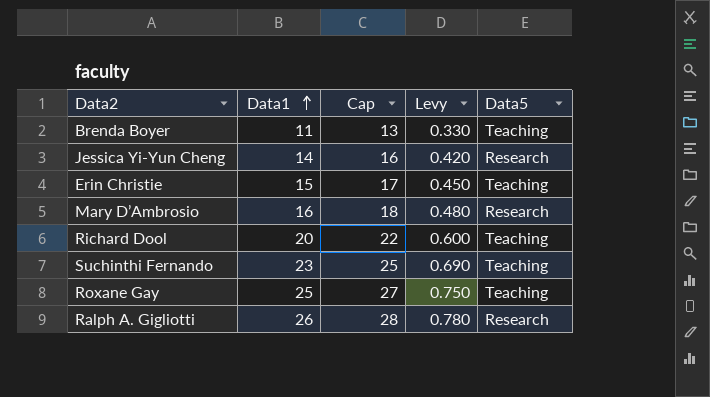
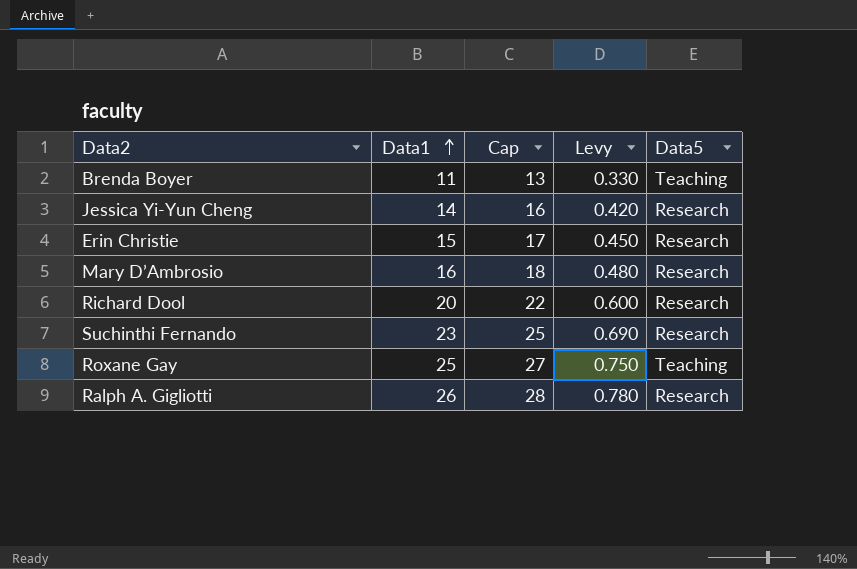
Erin Christie | Data5: Teaching -> Research
Richard Dool | Data5: Teaching -> Research
Suchinthi Fernando | Data5: Teaching -> Research

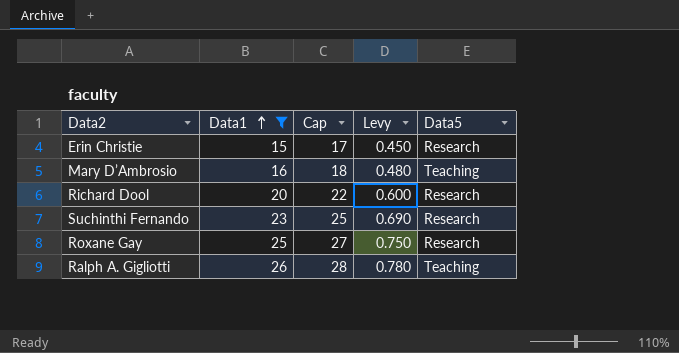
filter: none -> Data1 >= 15
Mary D’Ambrosio | Data5: Research -> Teaching
Roxane Gay | Data5: Teaching -> Research
Ralph A. Gigliotti | Data5: Research -> Teaching

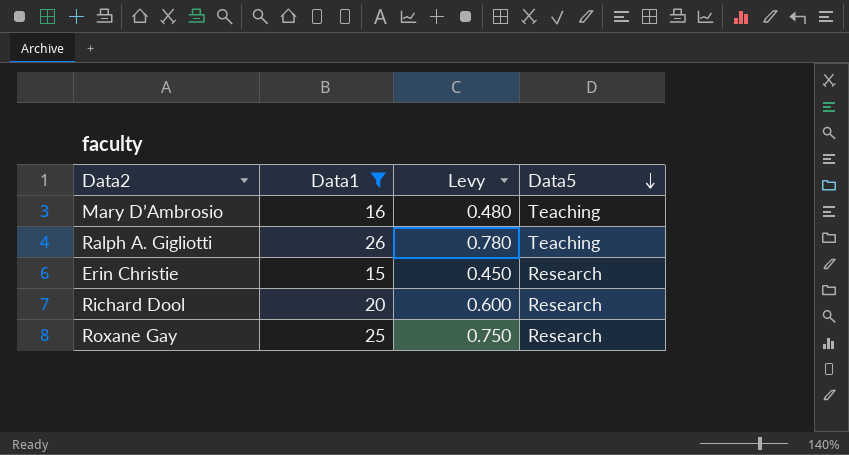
row order: Data1 ascending -> Data5 descending
column Cap | formula: [Data1] + 2 -> none
row Suchinthi Fernando: 23 | 25 | 0.690 | Research -> none

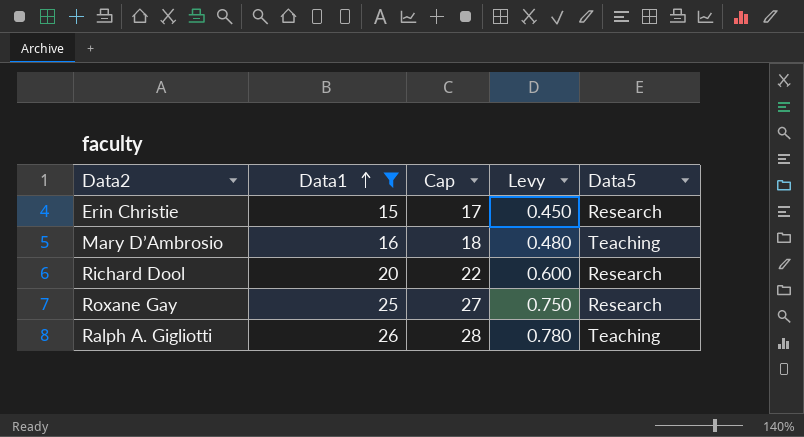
row order: Data5 descending -> Data1 ascending
column Cap | formula: none -> [Data1] + 2

